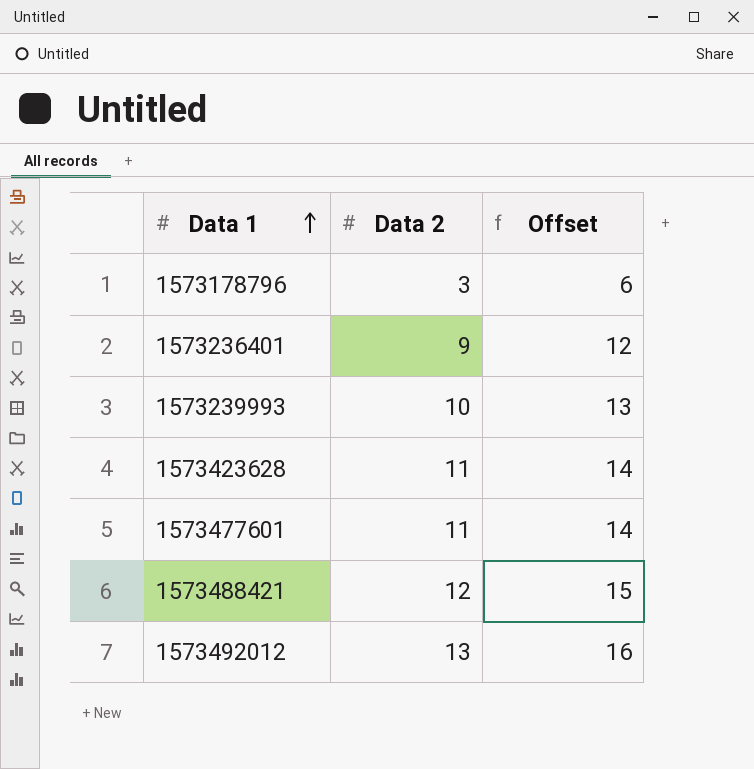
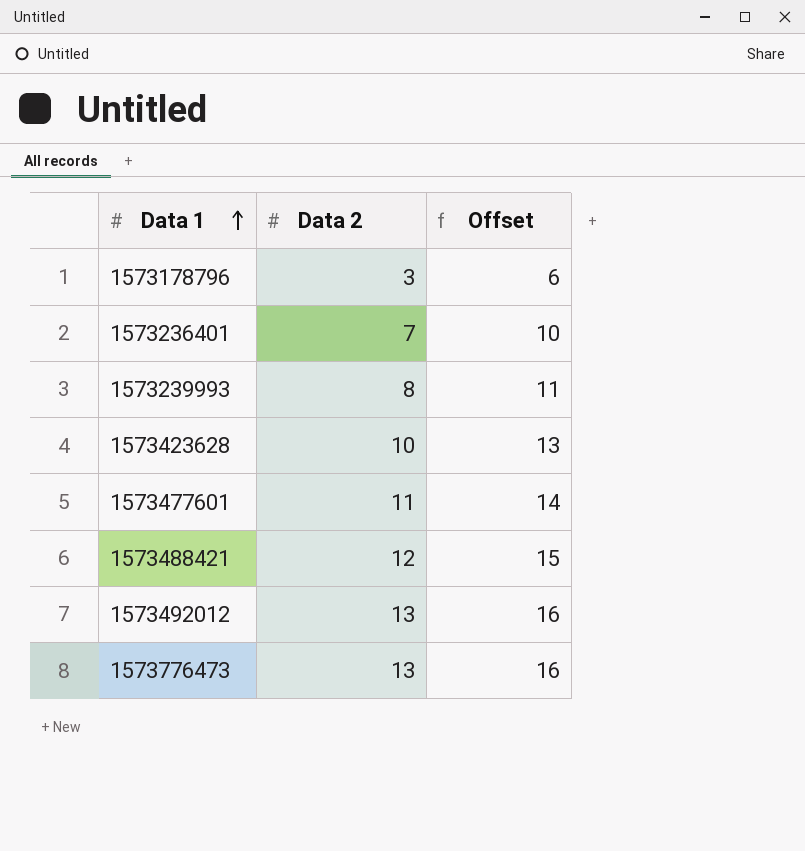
1573236401 | Data 2: 9 -> 7
1573236401 | Offset: 12 -> 10
1573239993 | Data 2: 10 -> 8
1573239993 | Offset: 13 -> 11
1573423628 | Data 2: 11 -> 10
1573423628 | Offset: 14 -> 13
row 1573776473: none -> 13 | 16

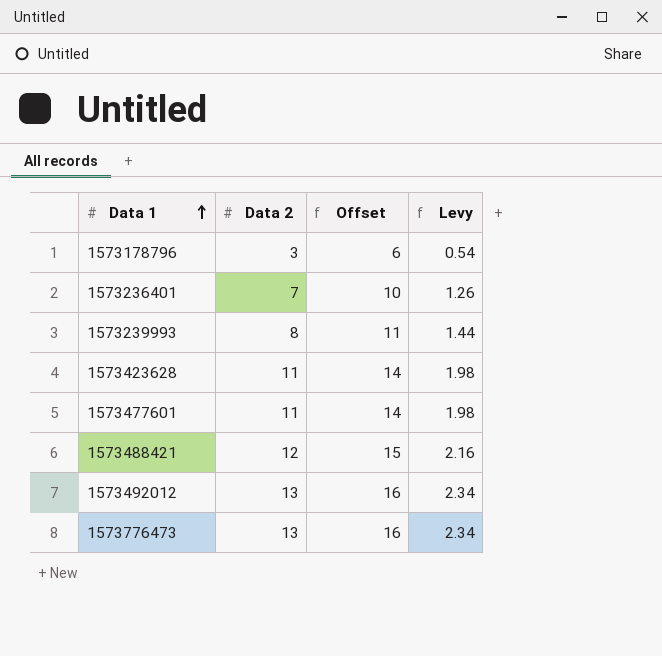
column Levy | formula: none -> [Data 2] * 0.18
1573423628 | Data 2: 10 -> 11
1573423628 | Offset: 13 -> 14

